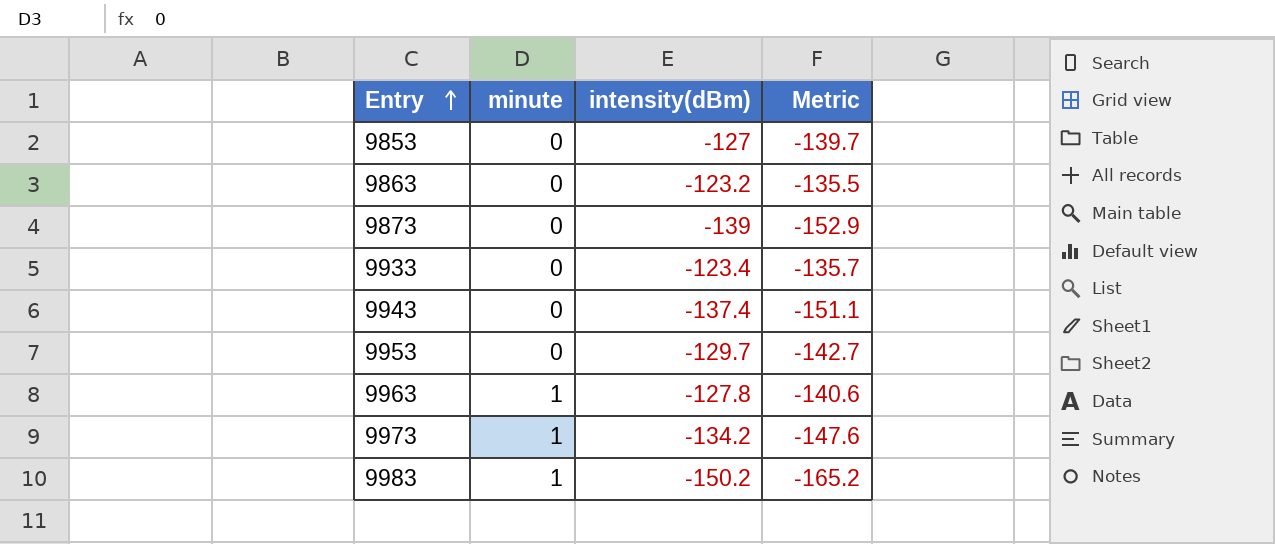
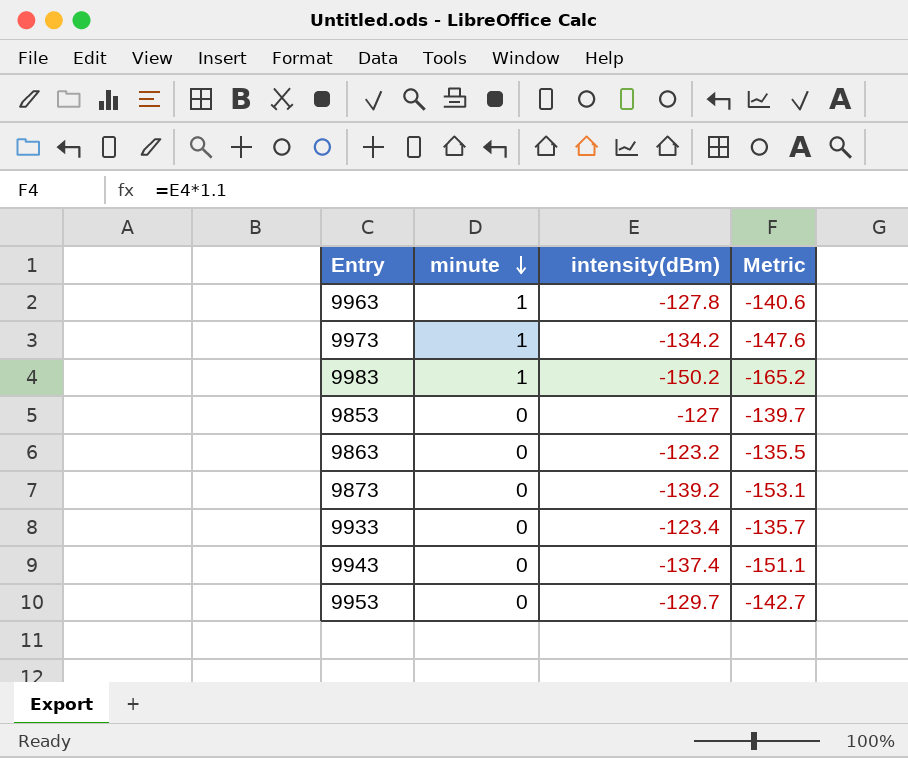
row order: Entry ascending -> minute descending
9873 | intensity(dBm): -139 -> -139.2
9873 | Metric: -152.9 -> -153.1

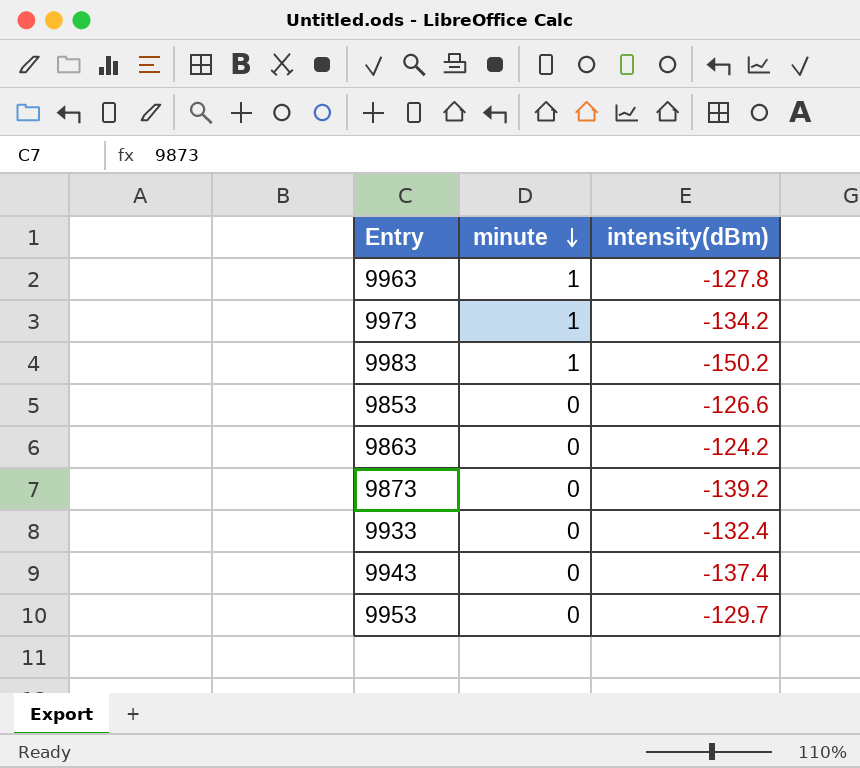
column Metric | formula: [intensity(dBm)] * 1.1 -> none
9853 | intensity(dBm): -127 -> -126.6
9863 | intensity(dBm): -123.2 -> -124.2
9933 | intensity(dBm): -123.4 -> -132.4

